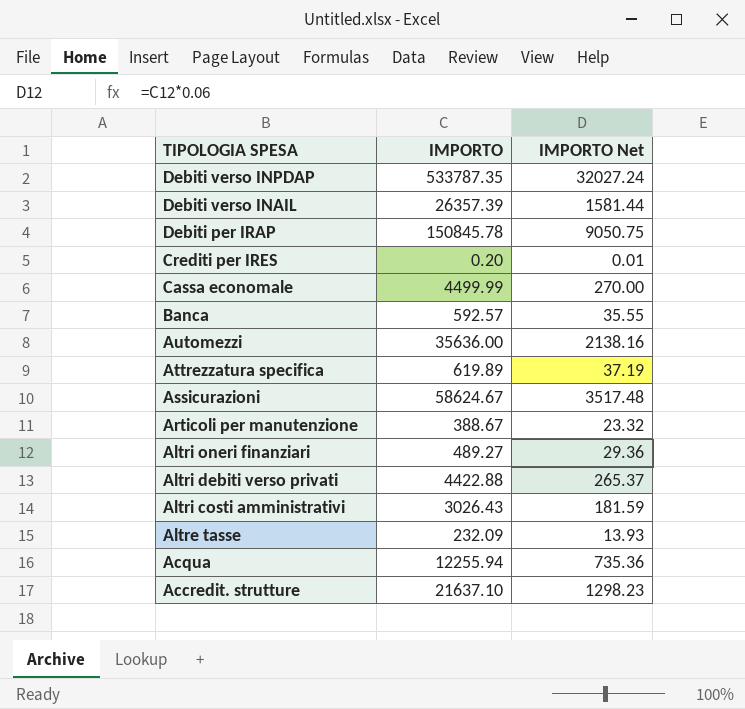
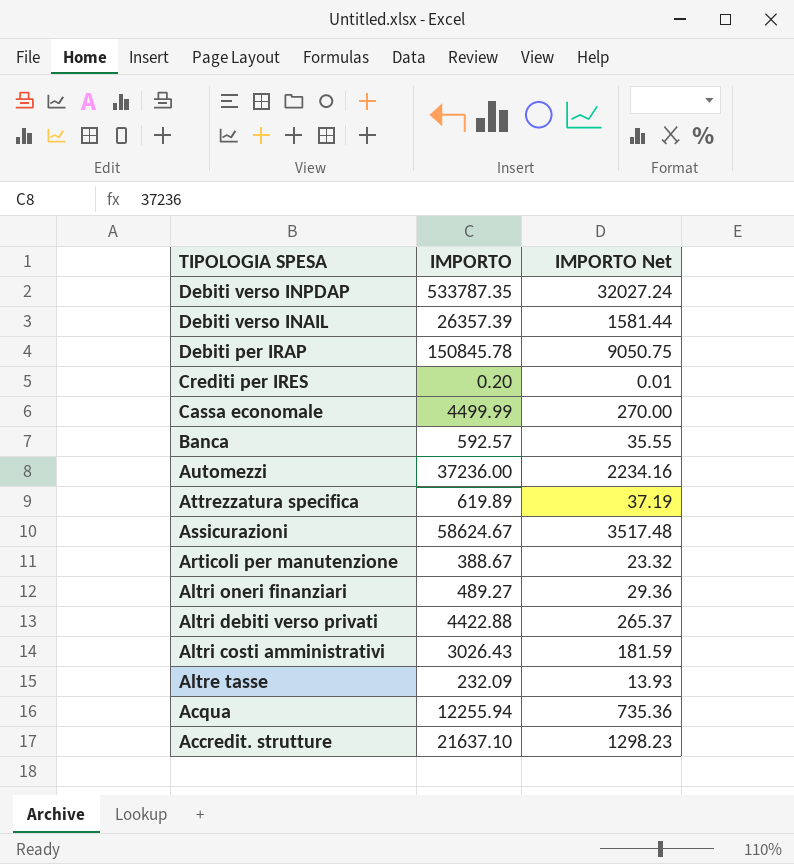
Automezzi | IMPORTO: 35636.00 -> 37236.00
Automezzi | IMPORTO Net: 2138.16 -> 2234.16

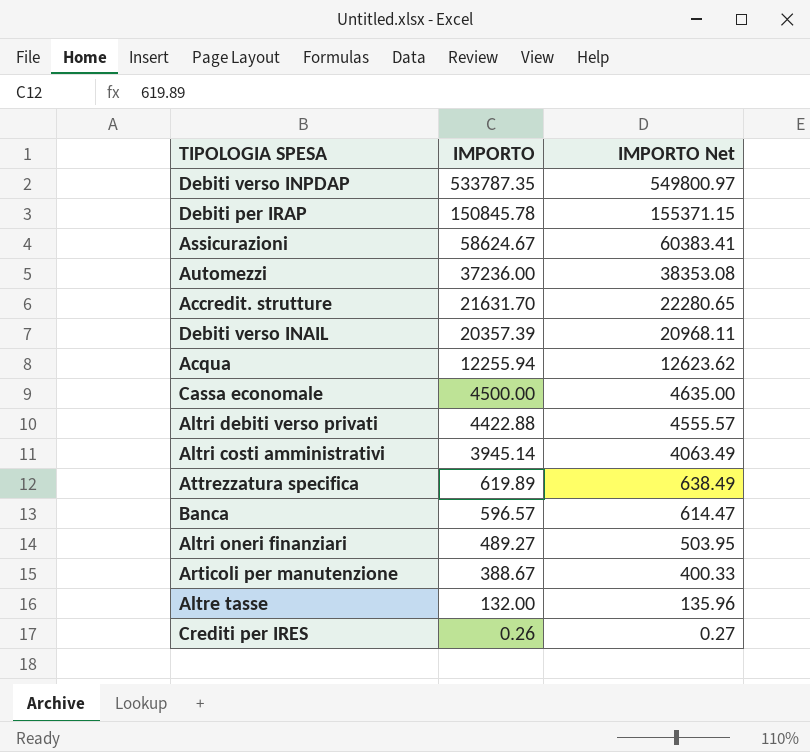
row order: TIPOLOGIA SPESA descending -> IMPORTO descending
column IMPORTO Net | formula: [IMPORTO] * 0.06 -> [IMPORTO] * 1.03
Accredit. strutture | IMPORTO: 21637.10 -> 21631.70
Debiti verso INAIL | IMPORTO: 26357.39 -> 20357.39
Cassa economale | IMPORTO: 4499.99 -> 4500.00
Altri costi amministrativi | IMPORTO: 3026.43 -> 3945.14
Banca | IMPORTO: 592.57 -> 596.57
Altre tasse | IMPORTO: 232.09 -> 132.00
Crediti per IRES | IMPORTO: 0.20 -> 0.26

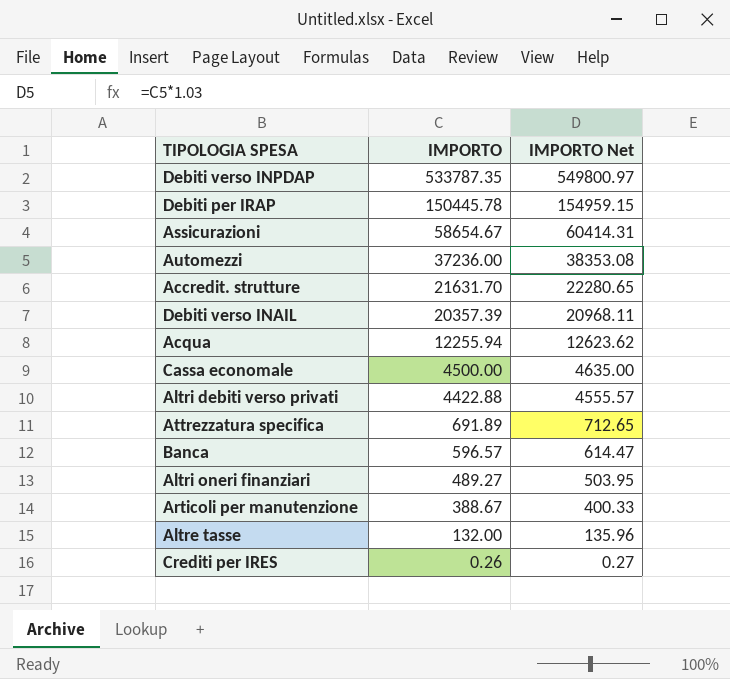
row Altri costi amministrativi: 3945.14 | 4063.49 -> none
Debiti per IRAP | IMPORTO: 150845.78 -> 150445.78
Debiti per IRAP | IMPORTO Net: 155371.15 -> 154959.15
Assicurazioni | IMPORTO: 58624.67 -> 58654.67
Assicurazioni | IMPORTO Net: 60383.41 -> 60414.31
Attrezzatura specifica | IMPORTO: 619.89 -> 691.89
Attrezzatura specifica | IMPORTO Net: 638.49 -> 712.65

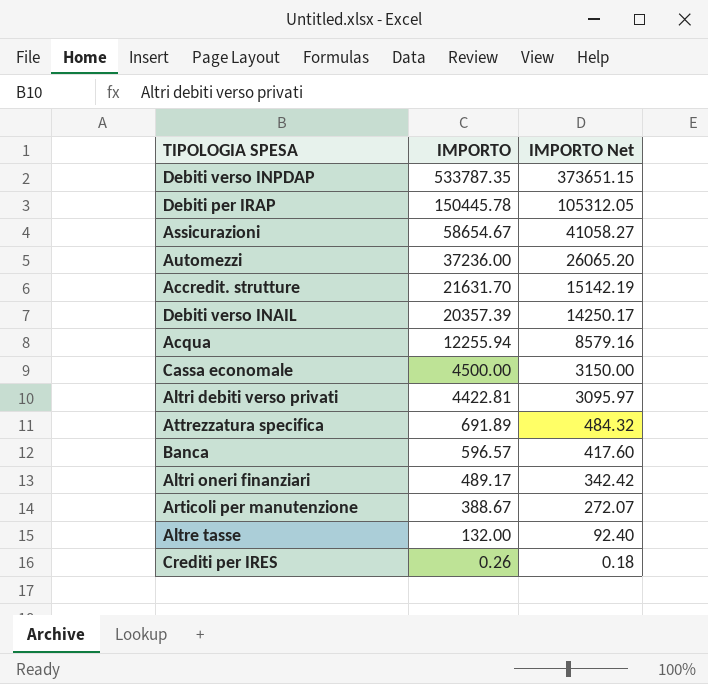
column IMPORTO Net | formula: [IMPORTO] * 1.03 -> [IMPORTO] * 0.7
Altri debiti verso privati | IMPORTO: 4422.88 -> 4422.81
Altri oneri finanziari | IMPORTO: 489.27 -> 489.17

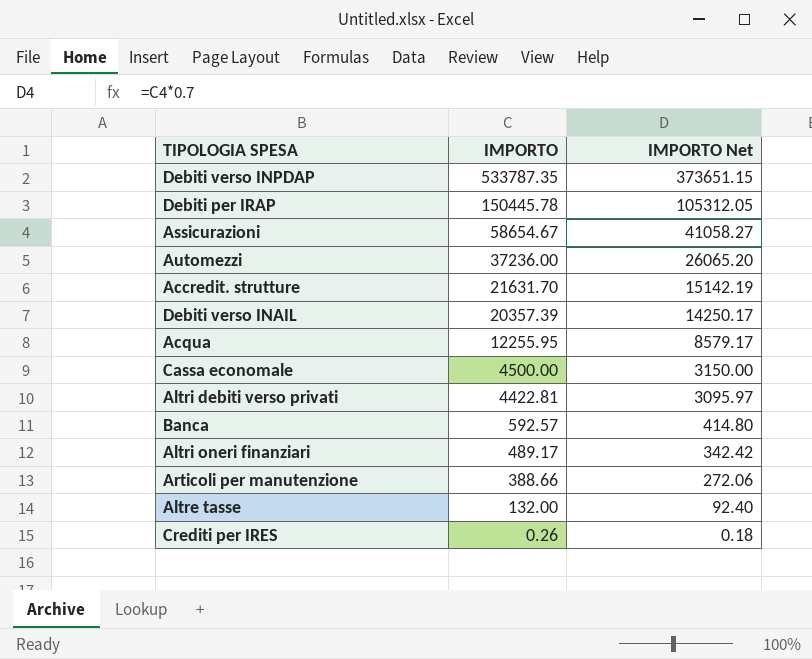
row Attrezzatura specifica: 691.89 | 484.32 -> none
Acqua | IMPORTO: 12255.94 -> 12255.95
Acqua | IMPORTO Net: 8579.16 -> 8579.17
Banca | IMPORTO: 596.57 -> 592.57
Banca | IMPORTO Net: 417.60 -> 414.80
Articoli per manutenzione | IMPORTO: 388.67 -> 388.66
Articoli per manutenzione | IMPORTO Net: 272.07 -> 272.06

